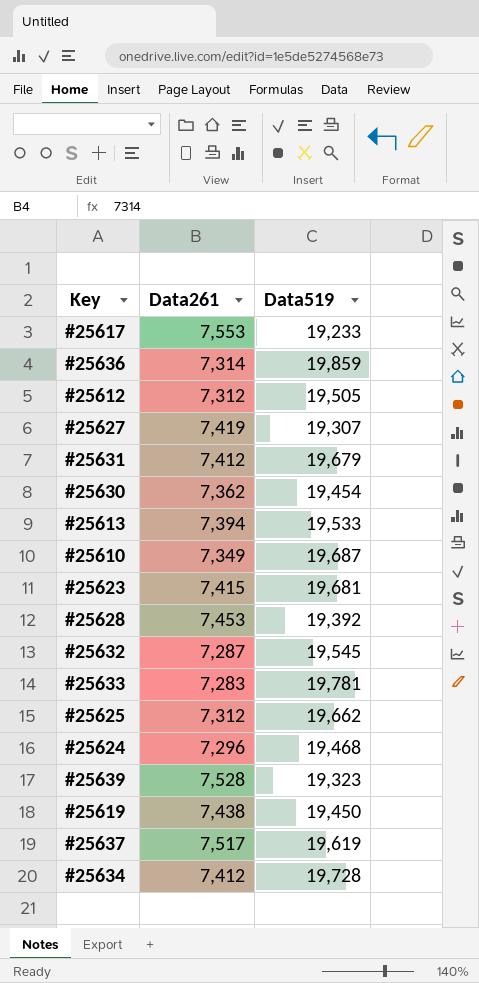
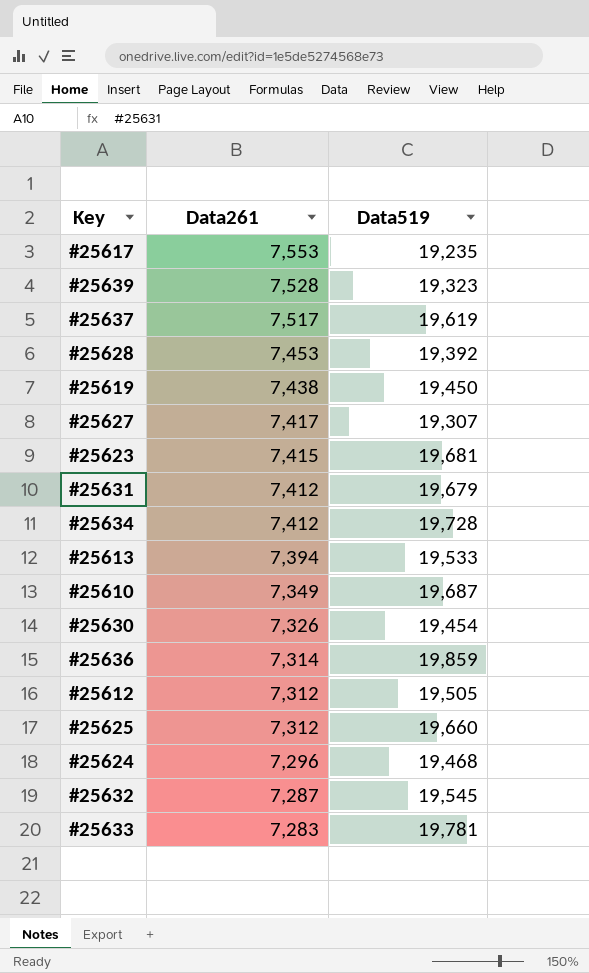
row order: none -> Data261 descending
#25617 | Data519: 19,233 -> 19,235
#25627 | Data261: 7,419 -> 7,417
#25630 | Data261: 7,362 -> 7,326
#25625 | Data519: 19,662 -> 19,660

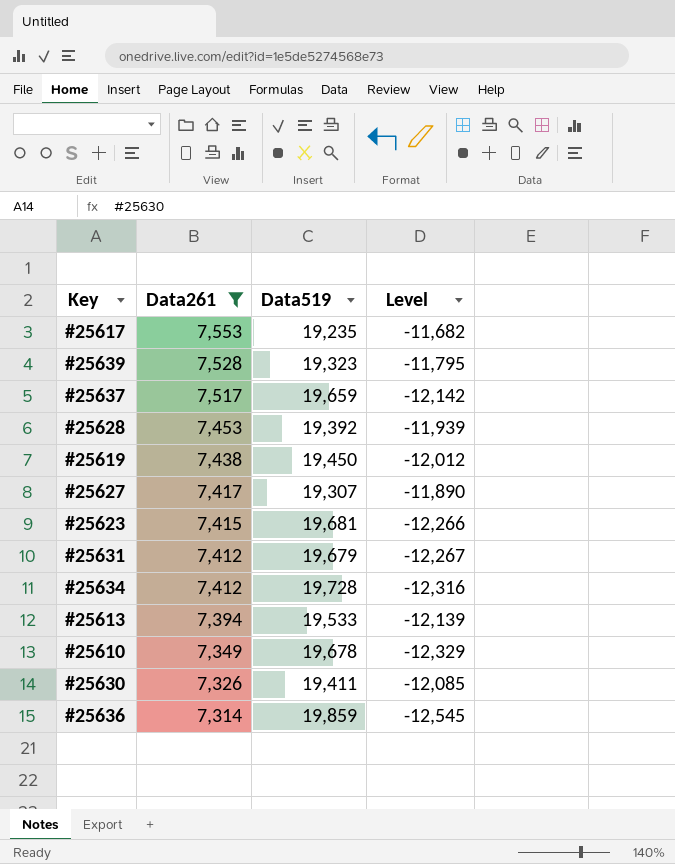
filter: none -> Data261 >= 7,314
column Level | formula: none -> [Data261] - [Data519]
#25637 | Data519: 19,619 -> 19,659
#25610 | Data519: 19,687 -> 19,678
#25630 | Data519: 19,454 -> 19,411

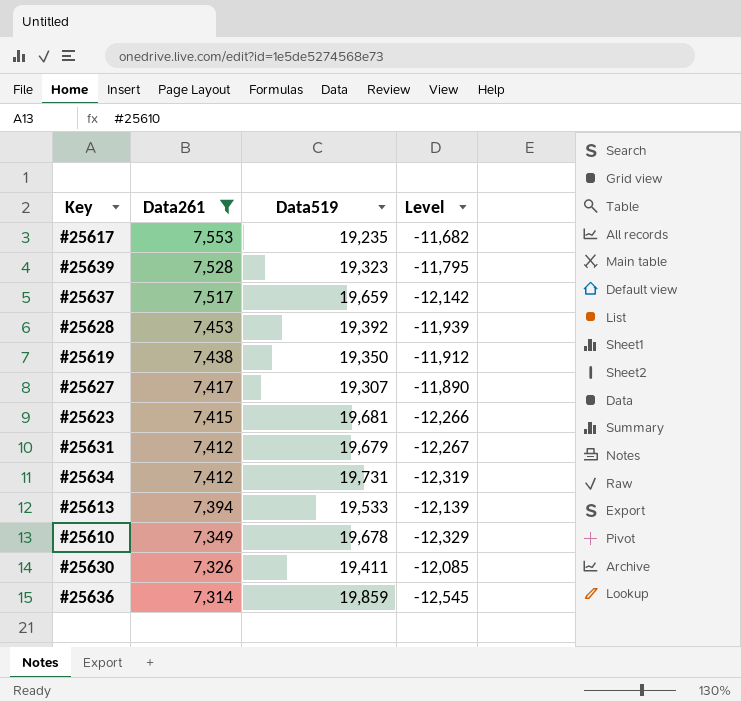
#25619 | Data519: 19,450 -> 19,350
#25619 | Level: -12,012 -> -11,912
#25634 | Data519: 19,728 -> 19,731
#25634 | Level: -12,316 -> -12,319

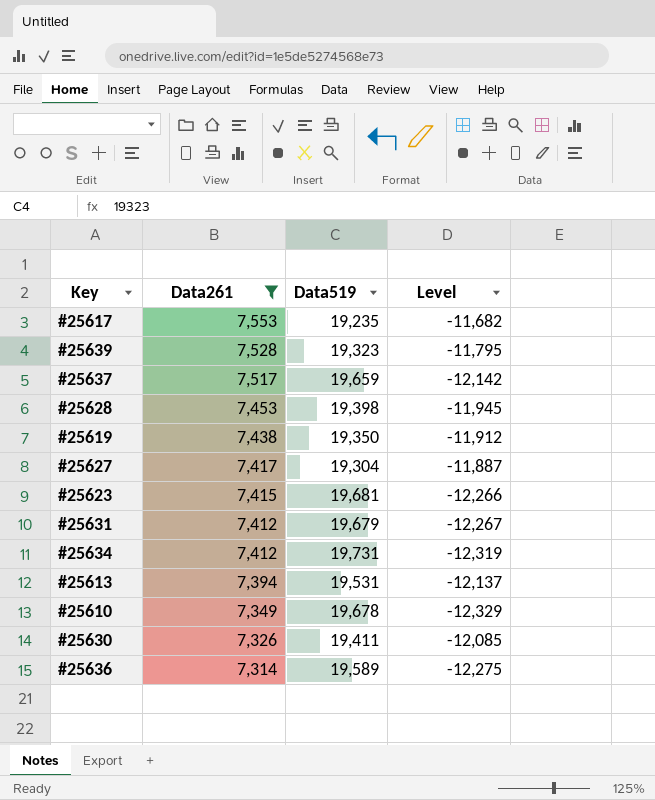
#25628 | Data519: 19,392 -> 19,398
#25628 | Level: -11,939 -> -11,945
#25627 | Data519: 19,307 -> 19,304
#25627 | Level: -11,890 -> -11,887
#25613 | Data519: 19,533 -> 19,531
#25613 | Level: -12,139 -> -12,137
#25636 | Data519: 19,859 -> 19,589
#25636 | Level: -12,545 -> -12,275

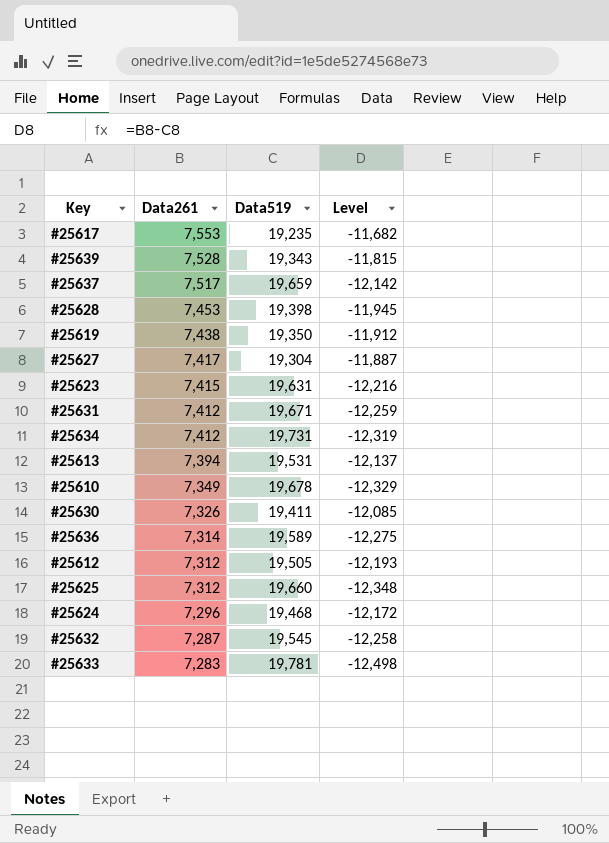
filter: Data261 >= 7,314 -> none
#25639 | Data519: 19,323 -> 19,343
#25639 | Level: -11,795 -> -11,815
#25623 | Data519: 19,681 -> 19,631
#25623 | Level: -12,266 -> -12,216
#25631 | Data519: 19,679 -> 19,671
#25631 | Level: -12,267 -> -12,259

